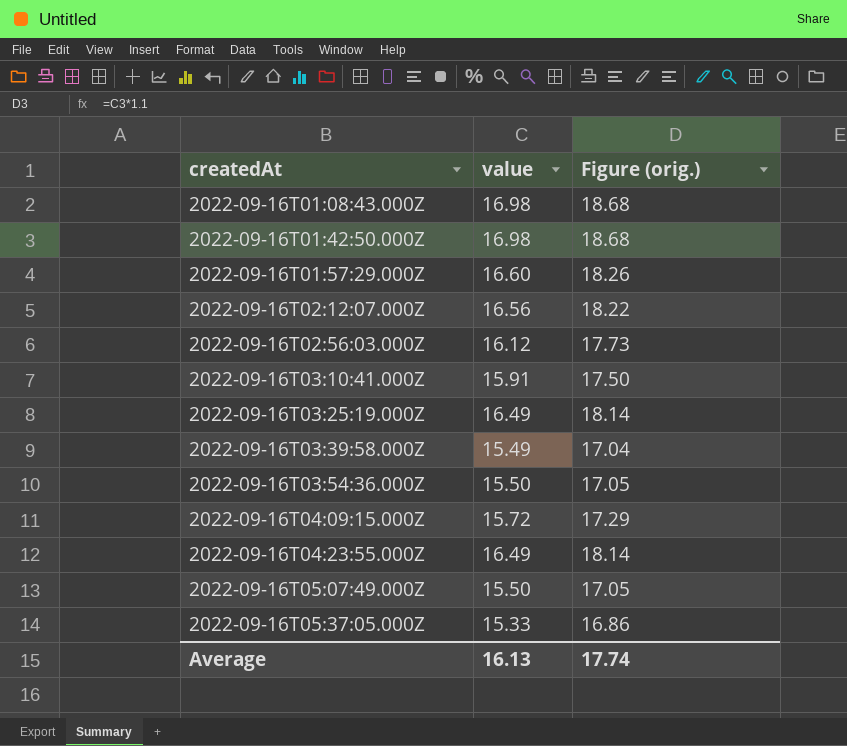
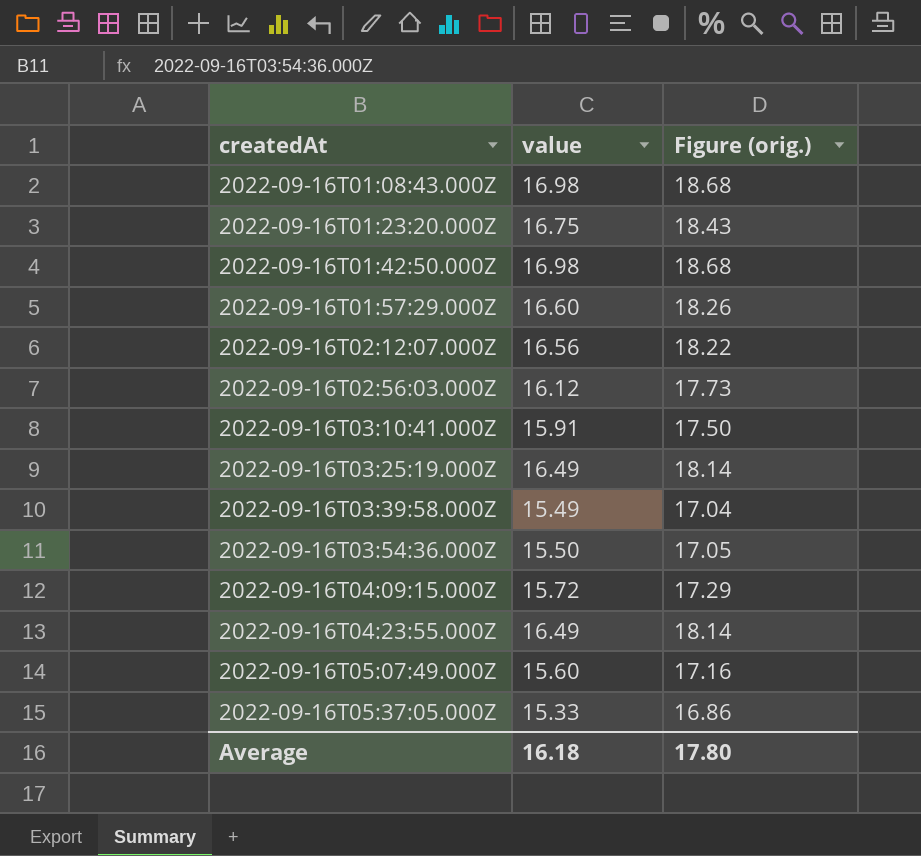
row 2022-09-16T01:23:20.000Z: none -> 16.75 | 18.43
2022-09-16T05:07:49.000Z | value: 15.50 -> 15.60
2022-09-16T05:07:49.000Z | Figure (orig.): 17.05 -> 17.16
Average | value: 16.13 -> 16.18
Average | Figure (orig.): 17.74 -> 17.80

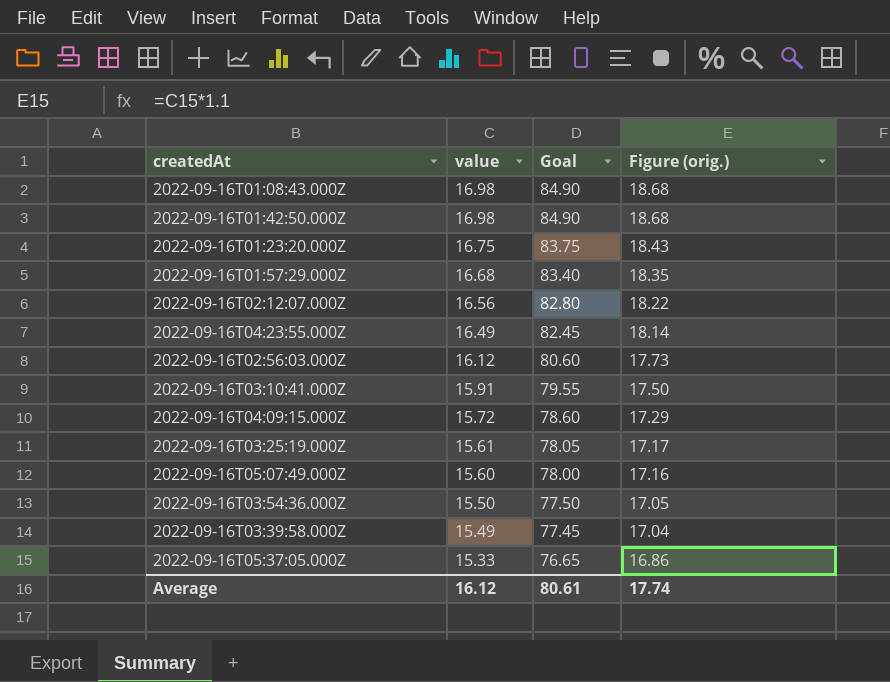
row order: createdAt ascending -> value descending
column Goal | formula: none -> [value] * 5
2022-09-16T01:57:29.000Z | value: 16.60 -> 16.68
2022-09-16T01:57:29.000Z | Figure (orig.): 18.26 -> 18.35
2022-09-16T03:25:19.000Z | value: 16.49 -> 15.61
2022-09-16T03:25:19.000Z | Figure (orig.): 18.14 -> 17.17
Average | value: 16.18 -> 16.12
Average | Figure (orig.): 17.80 -> 17.74

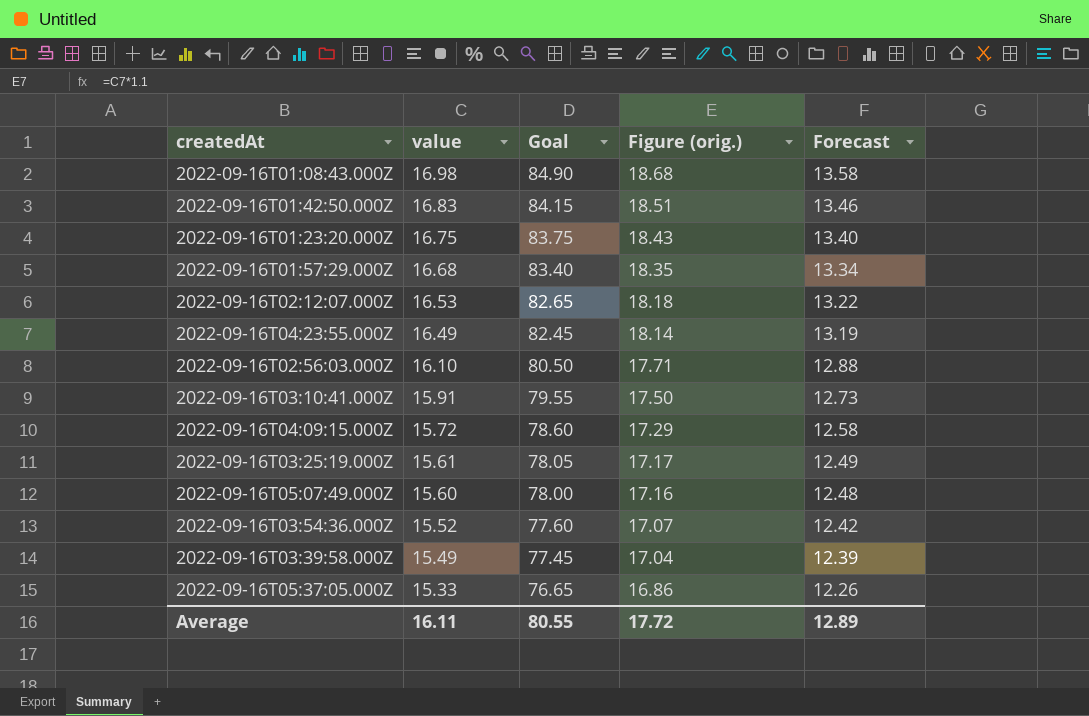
column Forecast | formula: none -> [value] * 0.8
2022-09-16T01:42:50.000Z | value: 16.98 -> 16.83
2022-09-16T01:42:50.000Z | Goal: 84.90 -> 84.15
2022-09-16T01:42:50.000Z | Figure (orig.): 18.68 -> 18.51
2022-09-16T02:12:07.000Z | value: 16.56 -> 16.53
2022-09-16T02:12:07.000Z | Goal: 82.80 -> 82.65
2022-09-16T02:12:07.000Z | Figure (orig.): 18.22 -> 18.18
2022-09-16T02:56:03.000Z | value: 16.12 -> 16.10
2022-09-16T02:56:03.000Z | Goal: 80.60 -> 80.50
2022-09-16T02:56:03.000Z | Figure (orig.): 17.73 -> 17.71
2022-09-16T03:54:36.000Z | value: 15.50 -> 15.52
2022-09-16T03:54:36.000Z | Goal: 77.50 -> 77.60
2022-09-16T03:54:36.000Z | Figure (orig.): 17.05 -> 17.07
Average | value: 16.12 -> 16.11
Average | Goal: 80.61 -> 80.55
Average | Figure (orig.): 17.74 -> 17.72

